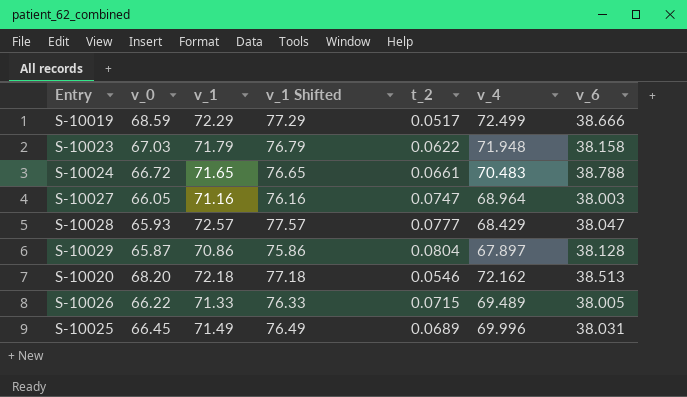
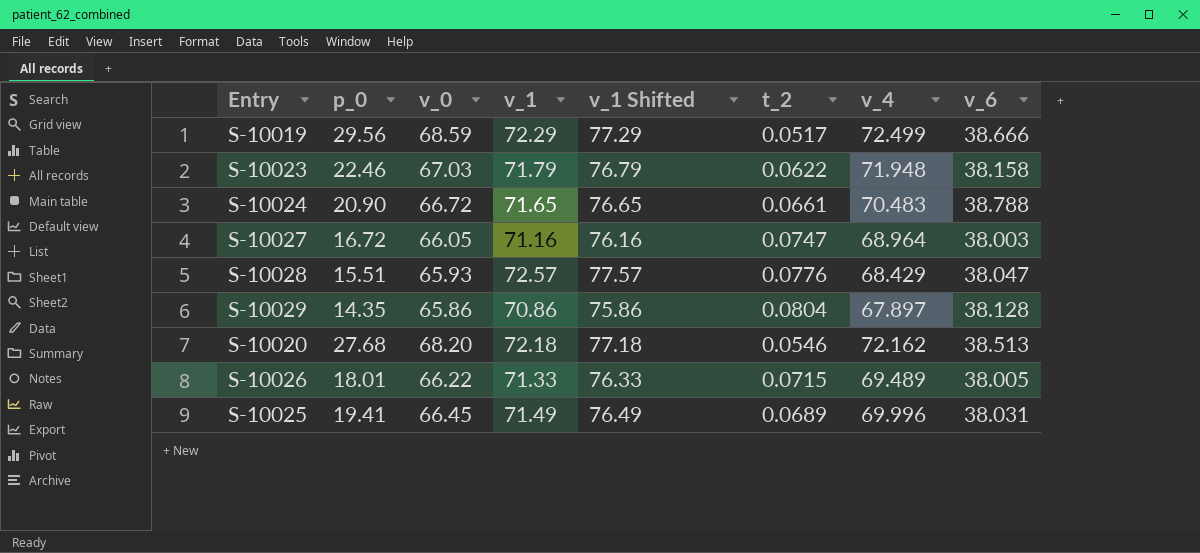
column p_0 | position: none -> 2
S-10028 | t_2: 0.0777 -> 0.0776
S-10029 | v_0: 65.87 -> 65.86

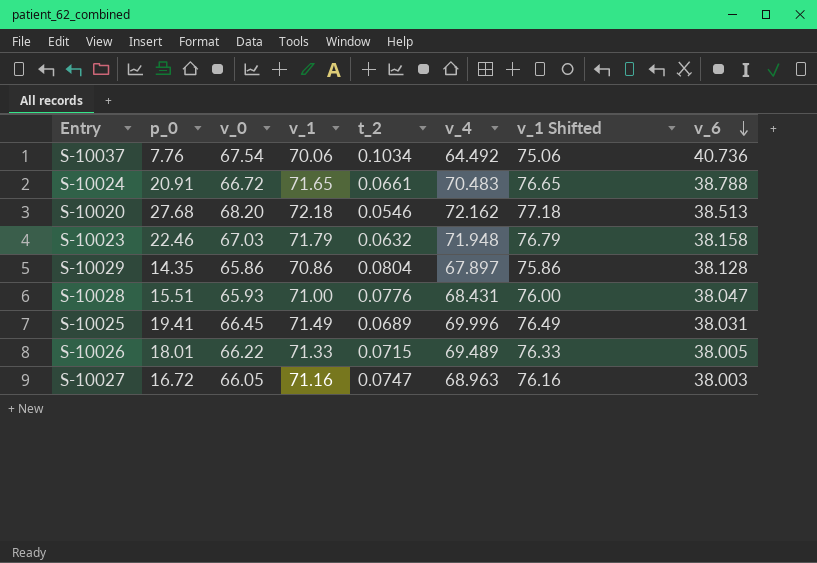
row order: none -> v_6 descending
column v_1 Shifted | position: 5 -> 7
row S-10019: 29.56 | 68.59 | 72.29 | 77.29 | 0.0517 | 72.499 | 38.666 -> none
row S-10037: none -> 7.76 | 67.54 | 70.06 | 0.1034 | 64.492 | 75.06 | 40.736
S-10024 | p_0: 20.90 -> 20.91
S-10023 | t_2: 0.0622 -> 0.0632
S-10028 | v_1: 72.57 -> 71.00
S-10028 | v_4: 68.429 -> 68.431
S-10028 | v_1 Shifted: 77.57 -> 76.00
S-10027 | v_4: 68.964 -> 68.963

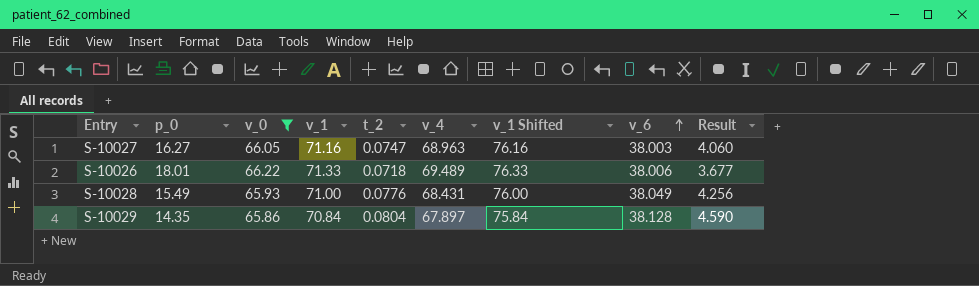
filter: none -> v_0 <= 66.22
row order: v_6 descending -> v_6 ascending
column Result | formula: none -> [v_0] / [p_0]
S-10027 | p_0: 16.72 -> 16.27
S-10026 | t_2: 0.0715 -> 0.0718
S-10026 | v_6: 38.005 -> 38.006
S-10028 | p_0: 15.51 -> 15.49
S-10028 | v_6: 38.047 -> 38.049
S-10029 | v_1: 70.86 -> 70.84
S-10029 | v_1 Shifted: 75.86 -> 75.84

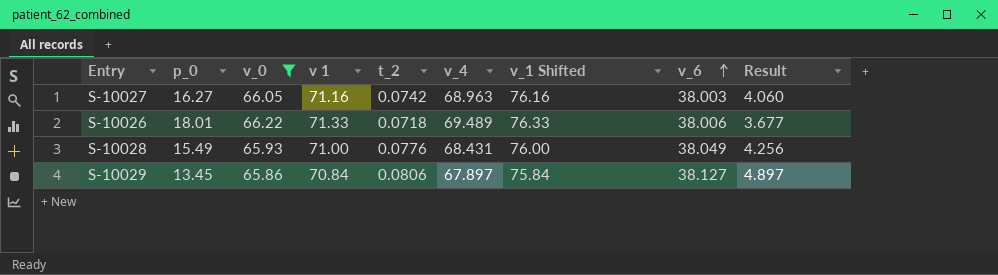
column name: v_1 -> v 1
S-10027 | t_2: 0.0747 -> 0.0742
S-10029 | p_0: 14.35 -> 13.45
S-10029 | t_2: 0.0804 -> 0.0806
S-10029 | v_6: 38.128 -> 38.127
S-10029 | Result: 4.590 -> 4.897

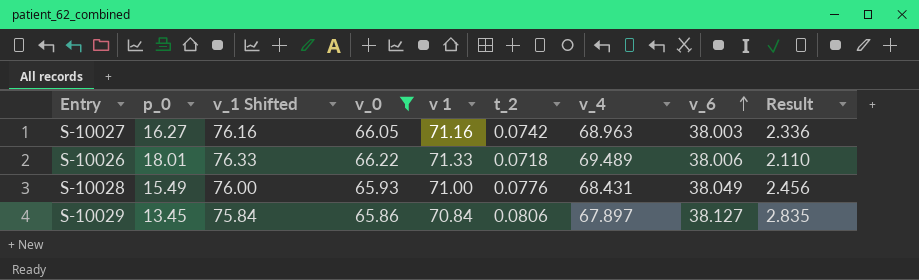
column v_1 Shifted | position: 7 -> 3
column Result | formula: [v_0] / [p_0] -> [v_6] / [p_0]

